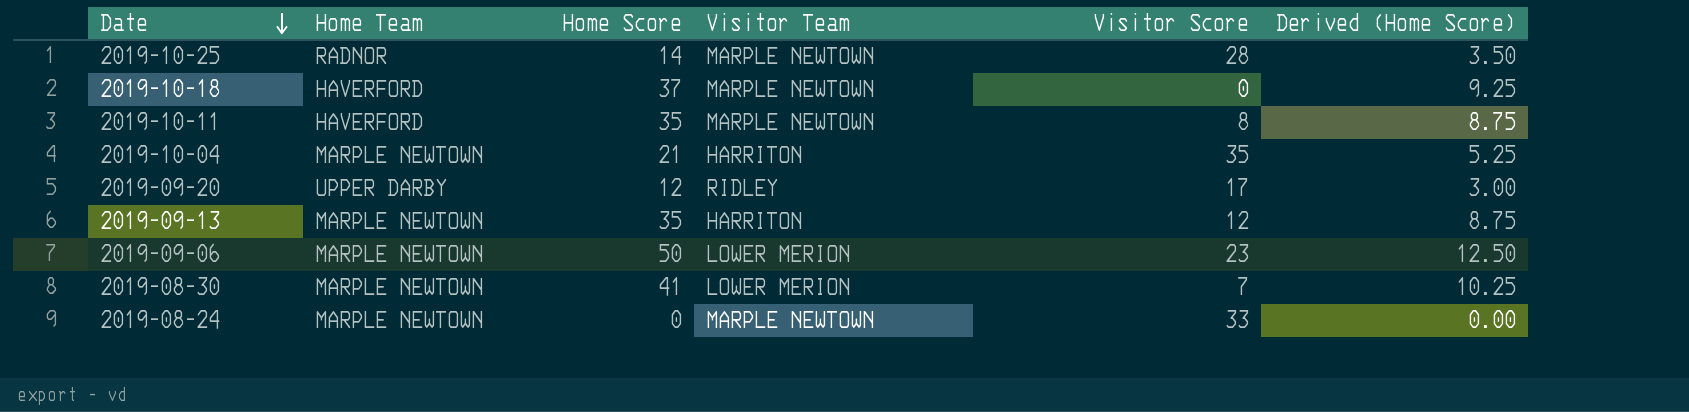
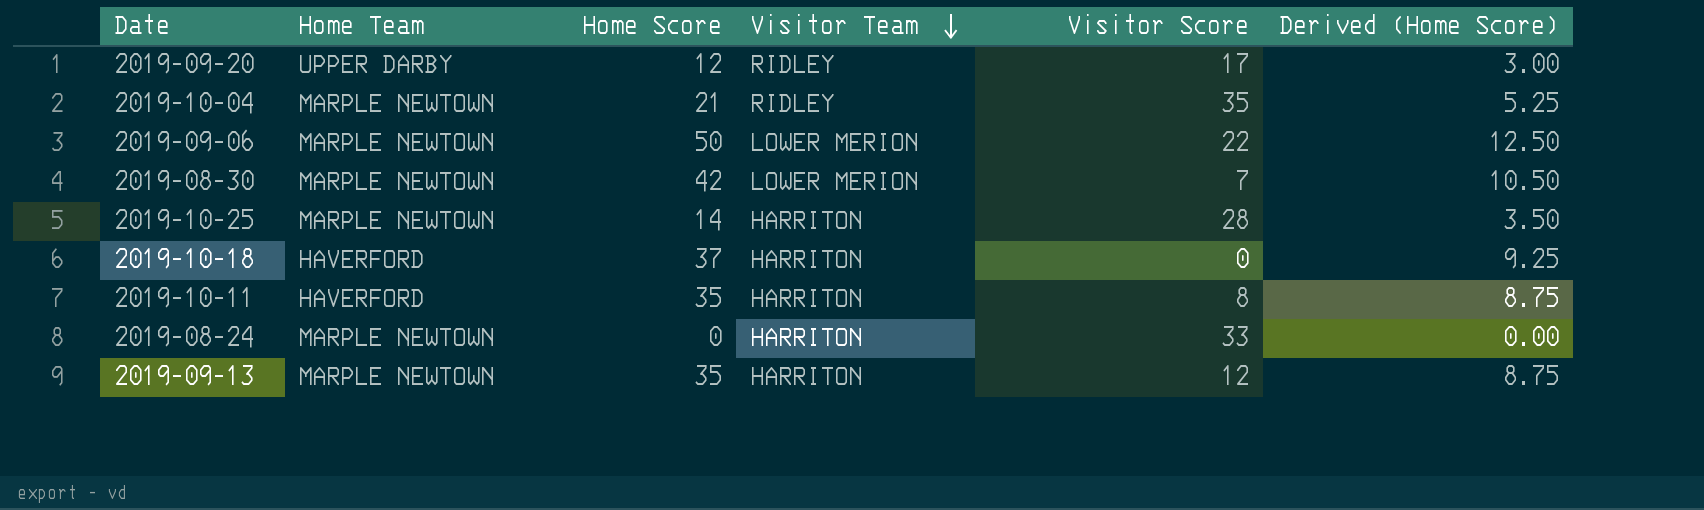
row order: Date descending -> Visitor Team descending
2019-10-04 | Visitor Team: HARRITON -> RIDLEY
2019-09-06 | Visitor Score: 23 -> 22
2019-08-30 | Home Score: 41 -> 42
2019-08-30 | Derived (Home Score): 10.25 -> 10.50
2019-10-25 | Home Team: RADNOR -> MARPLE NEWTOWN
2019-10-25 | Visitor Team: MARPLE NEWTOWN -> HARRITON
2019-10-18 | Visitor Team: MARPLE NEWTOWN -> HARRITON
2019-10-11 | Visitor Team: MARPLE NEWTOWN -> HARRITON
2019-08-24 | Visitor Team: MARPLE NEWTOWN -> HARRITON

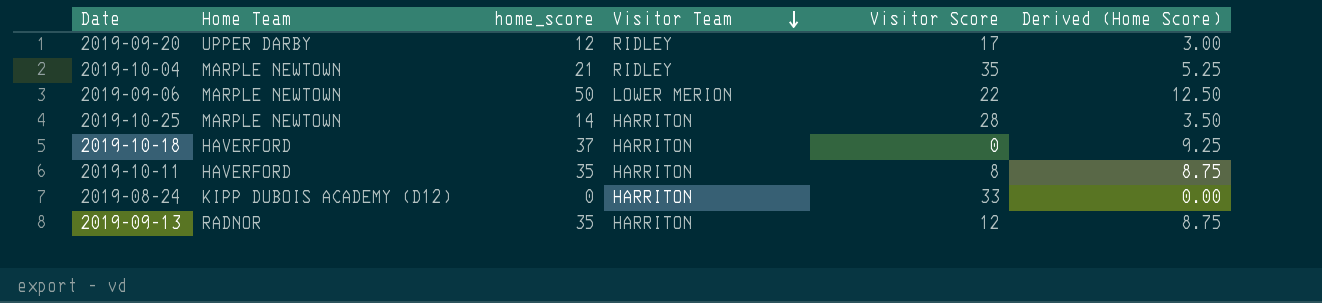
column name: Home Score -> home_score
row 2019-08-30: MARPLE NEWTOWN | 42 | LOWER MERION | 7 | 10.50 -> none
2019-08-24 | Home Team: MARPLE NEWTOWN -> KIPP DUBOIS ACADEMY (D12)
2019-09-13 | Home Team: MARPLE NEWTOWN -> RADNOR

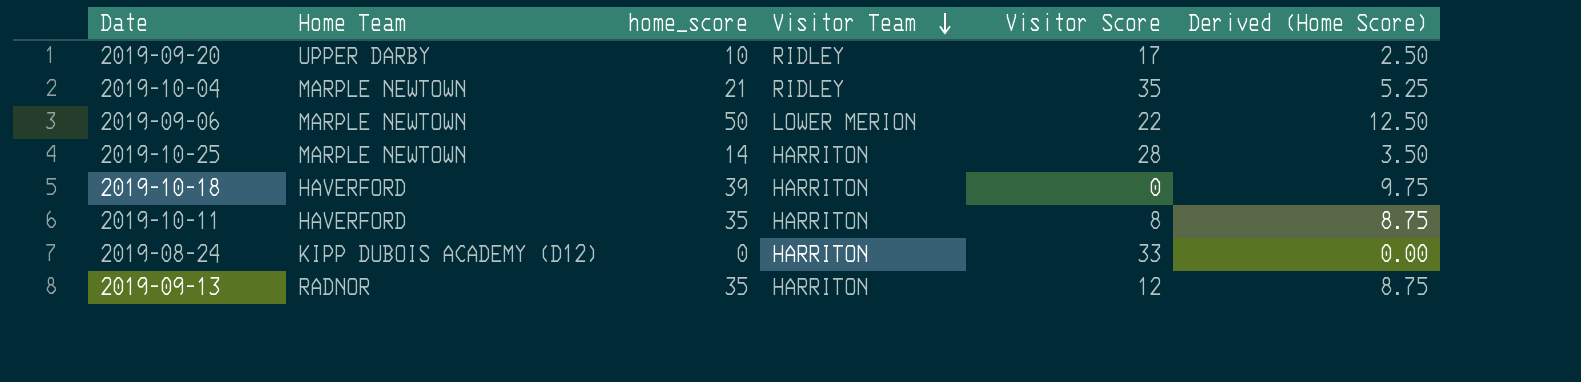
2019-09-20 | home_score: 12 -> 10
2019-09-20 | Derived (Home Score): 3.00 -> 2.50
2019-10-18 | home_score: 37 -> 39
2019-10-18 | Derived (Home Score): 9.25 -> 9.75

